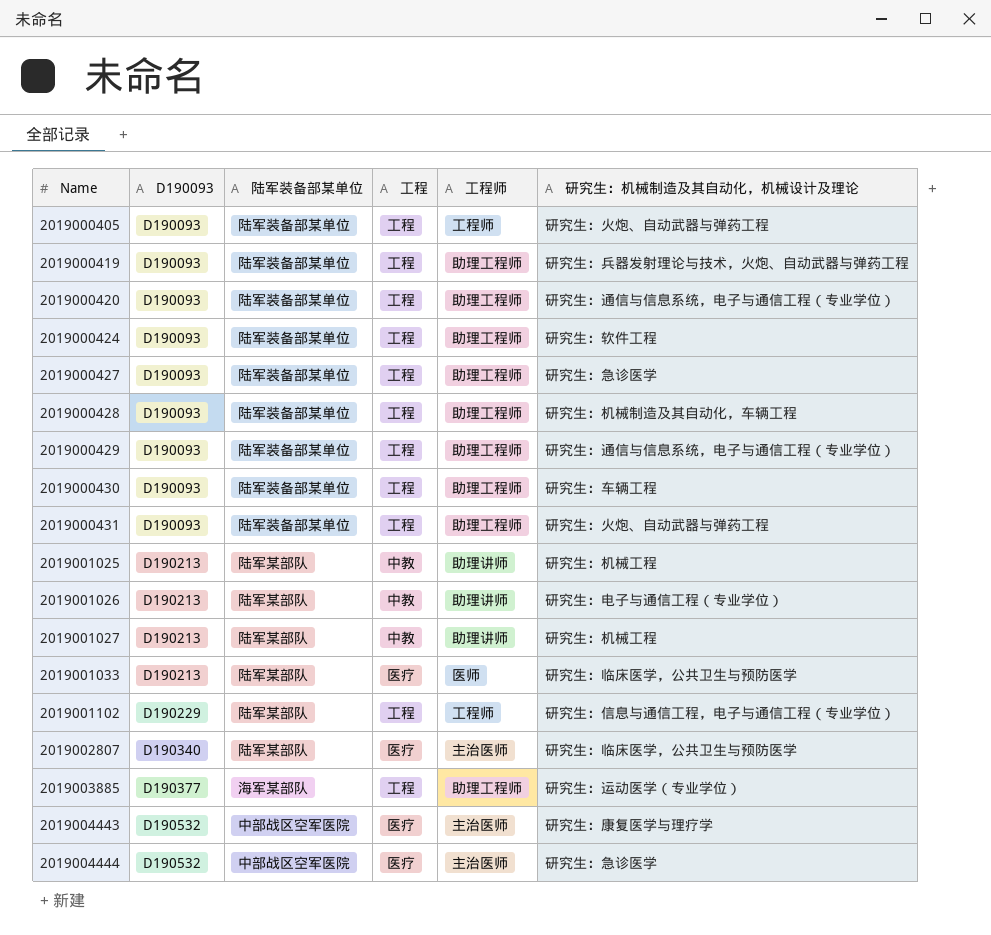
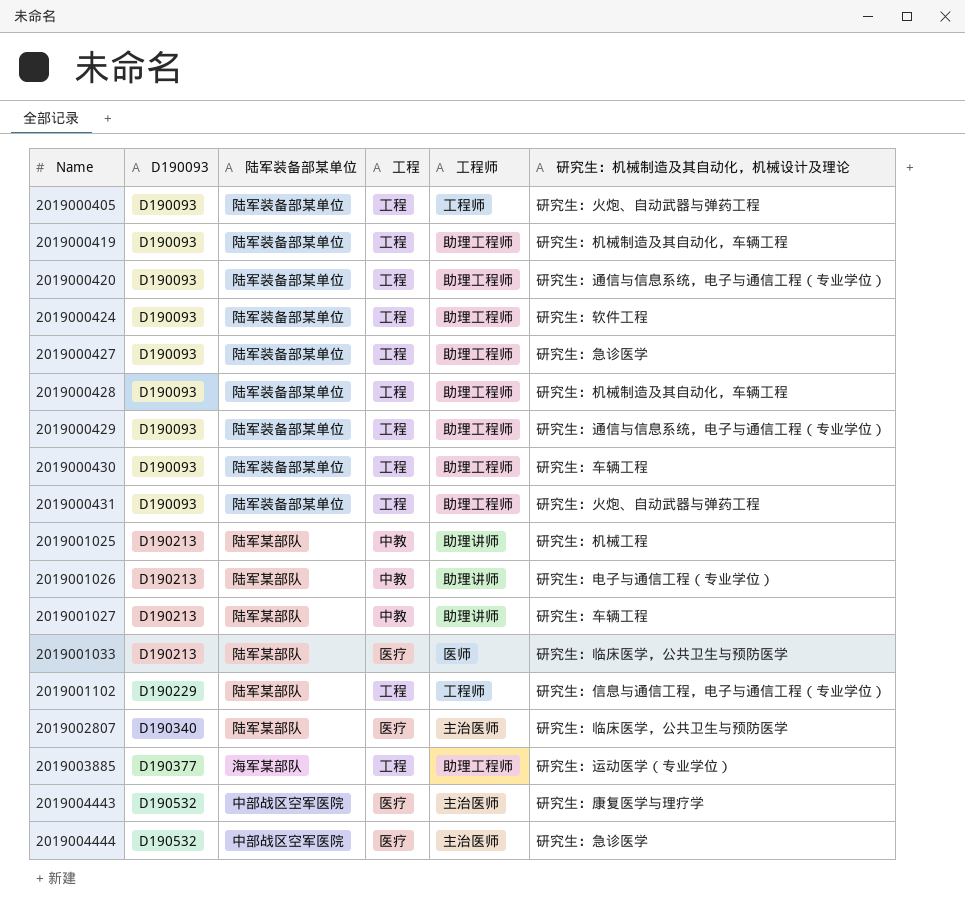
2019000419 | 研究生：机械制造及其自动化，机械设计及理论: 研究生：兵器发射理论与技术，火炮、自动武器与弹药工程 -> 研究生：机械制造及其自动化，车辆工程
2019001027 | 研究生：机械制造及其自动化，机械设计及理论: 研究生：机械工程 -> 研究生：车辆工程

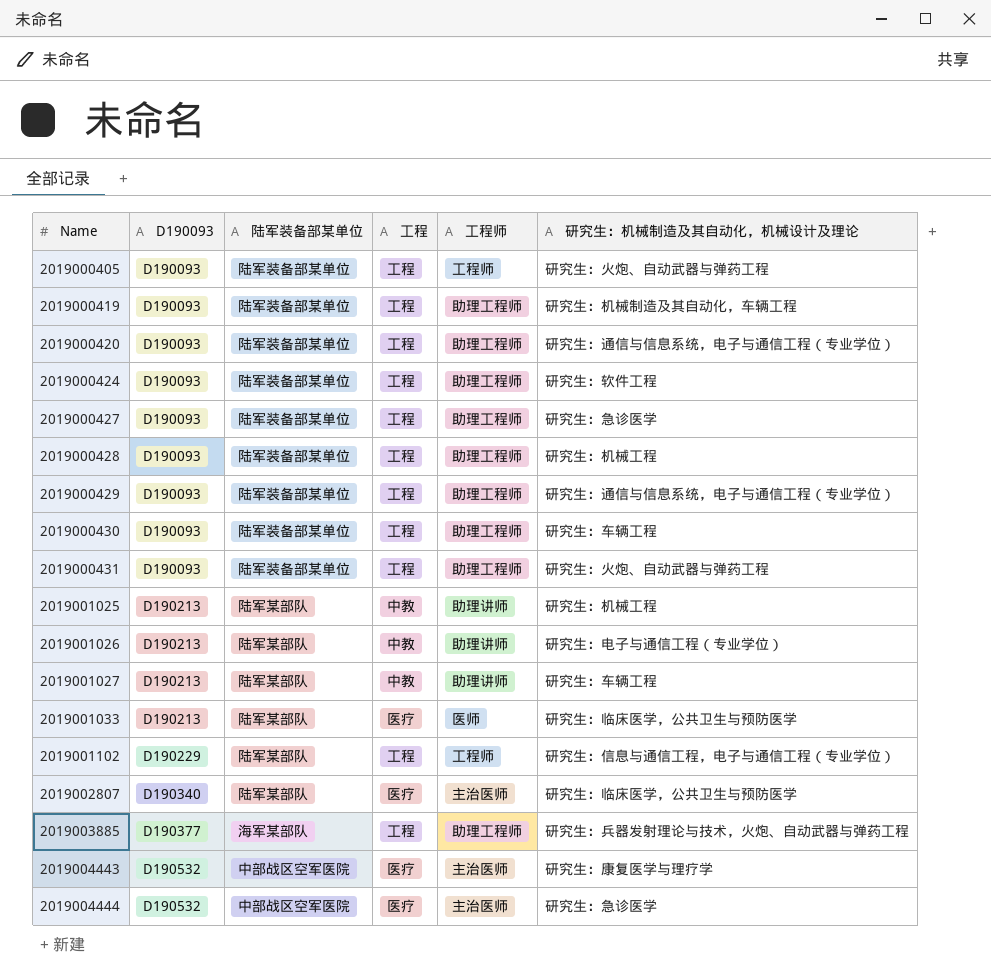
2019000428 | 研究生：机械制造及其自动化，机械设计及理论: 研究生：机械制造及其自动化，车辆工程 -> 研究生：机械工程
2019003885 | 研究生：机械制造及其自动化，机械设计及理论: 研究生：运动医学（专业学位） -> 研究生：兵器发射理论与技术，火炮、自动武器与弹药工程

